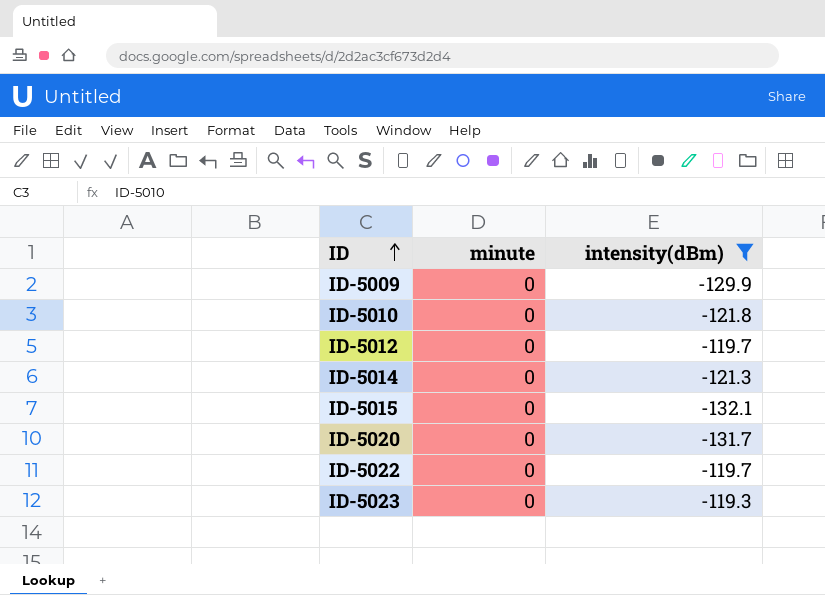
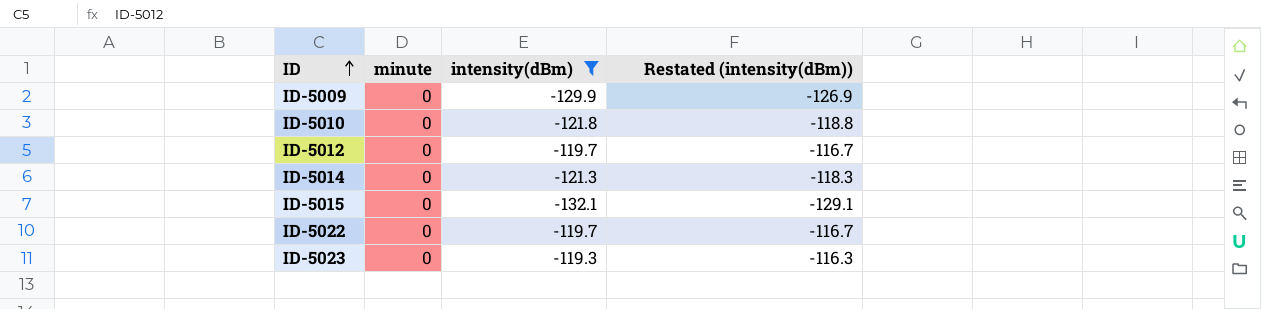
column Restated (intensity(dBm)) | formula: none -> [intensity(dBm)] + 3
row ID-5020: 0 | -131.7 -> none

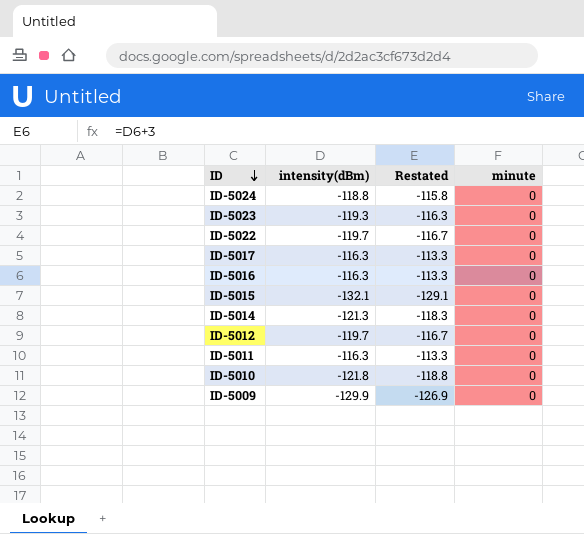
filter: intensity(dBm) <= -119.3 -> none
row order: ID ascending -> ID descending
column name: Restated (intensity(dBm)) -> Restated
column minute | position: 2 -> 4

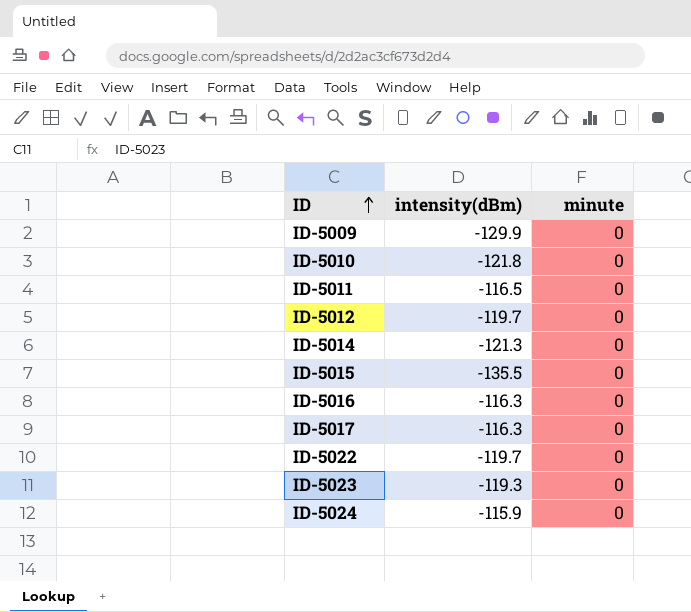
row order: ID descending -> ID ascending
column Restated | formula: [intensity(dBm)] + 3 -> none
ID-5011 | intensity(dBm): -116.3 -> -116.5
ID-5015 | intensity(dBm): -132.1 -> -135.5
ID-5024 | intensity(dBm): -118.8 -> -115.9

